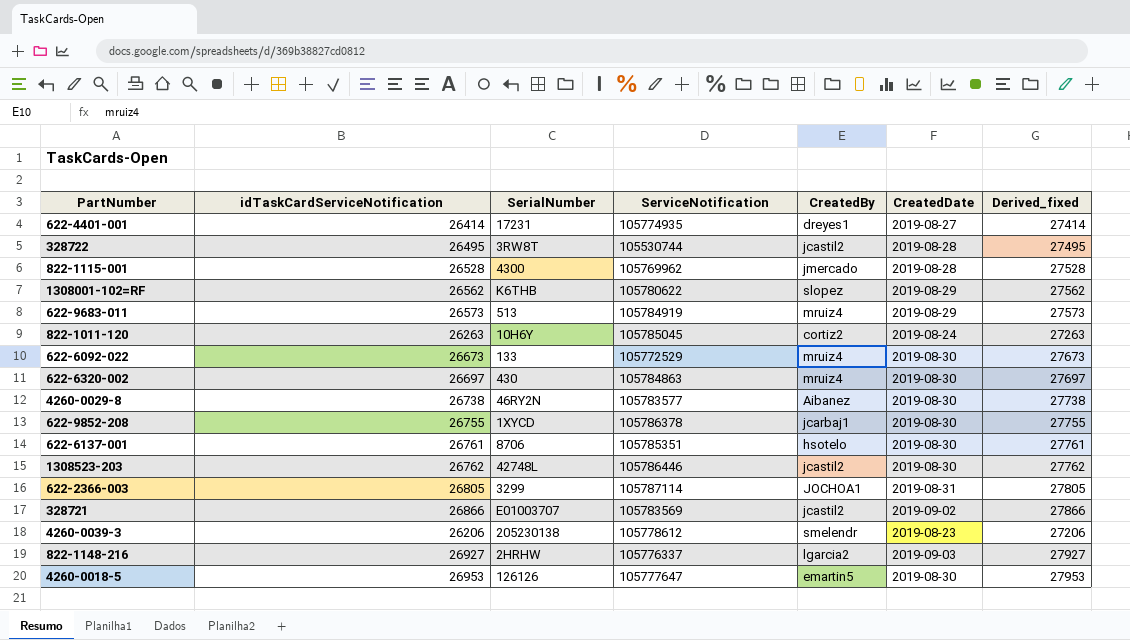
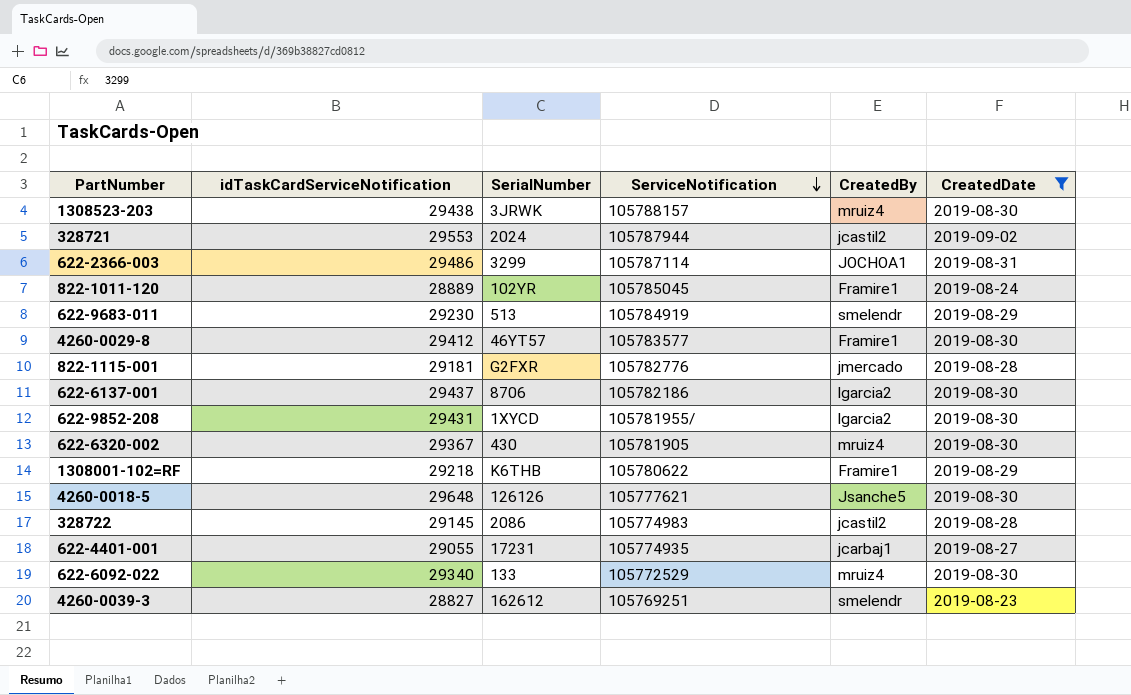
filter: none -> CreatedDate != 2019-09-03
row order: none -> ServiceNotification descending
column Derived_fixed | formula: [idTaskCardServiceNotification] + 1000 -> none
1308523-203 | idTaskCardServiceNotification: 26762 -> 29438
1308523-203 | SerialNumber: 42748L -> 3JRWK
1308523-203 | ServiceNotification: 105786446 -> 105788157
1308523-203 | CreatedBy: jcastil2 -> mruiz4
328721 | idTaskCardServiceNotification: 26866 -> 29553
328721 | SerialNumber: E01003707 -> 2024
328721 | ServiceNotification: 105783569 -> 105787944
622-2366-003 | idTaskCardServiceNotification: 26805 -> 29486
822-1011-120 | idTaskCardServiceNotification: 26263 -> 28889
822-1011-120 | SerialNumber: 10H6Y -> 102YR
822-1011-120 | CreatedBy: cortiz2 -> Framire1
622-9683-011 | idTaskCardServiceNotification: 26573 -> 29230
622-9683-011 | CreatedBy: mruiz4 -> smelendr
4260-0029-8 | idTaskCardServiceNotification: 26738 -> 29412
4260-0029-8 | SerialNumber: 46RY2N -> 46YT57
4260-0029-8 | CreatedBy: Aibanez -> Framire1
822-1115-001 | idTaskCardServiceNotification: 26528 -> 29181
822-1115-001 | SerialNumber: 4300 -> G2FXR
822-1115-001 | ServiceNotification: 105769962 -> 105782776
622-6137-001 | idTaskCardServiceNotification: 26761 -> 29437
622-6137-001 | ServiceNotification: 105785351 -> 105782186
622-6137-001 | CreatedBy: hsotelo -> lgarcia2
622-9852-208 | idTaskCardServiceNotification: 26755 -> 29431
622-9852-208 | ServiceNotification: 105786378 -> 105781955/
622-9852-208 | CreatedBy: jcarbaj1 -> lgarcia2
622-6320-002 | idTaskCardServiceNotification: 26697 -> 29367
622-6320-002 | ServiceNotification: 105784863 -> 105781905
1308001-102=RF | idTaskCardServiceNotification: 26562 -> 29218
1308001-102=RF | CreatedBy: slopez -> Framire1
4260-0018-5 | idTaskCardServiceNotification: 26953 -> 29648
4260-0018-5 | ServiceNotification: 105777647 -> 105777621
4260-0018-5 | CreatedBy: emartin5 -> Jsanche5
328722 | idTaskCardServiceNotification: 26495 -> 29145
328722 | SerialNumber: 3RW8T -> 2086
328722 | ServiceNotification: 105530744 -> 105774983
622-4401-001 | idTaskCardServiceNotification: 26414 -> 29055
622-4401-001 | CreatedBy: dreyes1 -> jcarbaj1
622-6092-022 | idTaskCardServiceNotification: 26673 -> 29340
4260-0039-3 | idTaskCardServiceNotification: 26206 -> 28827
4260-0039-3 | SerialNumber: 205230138 -> 162612
4260-0039-3 | ServiceNotification: 105778612 -> 105769251

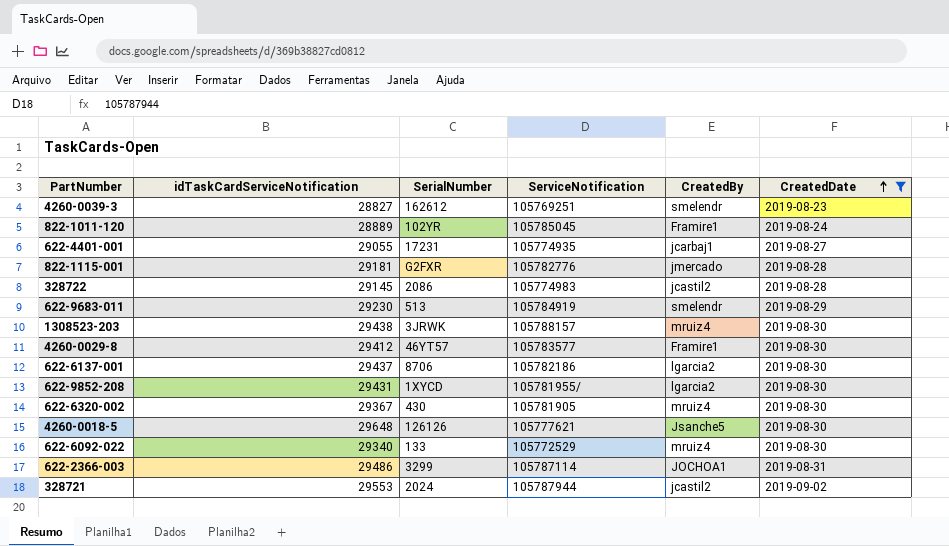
row order: ServiceNotification descending -> CreatedDate ascending
row 1308001-102=RF: 29218 | K6THB | 105780622 | Framire1 | 2019-08-29 -> none

